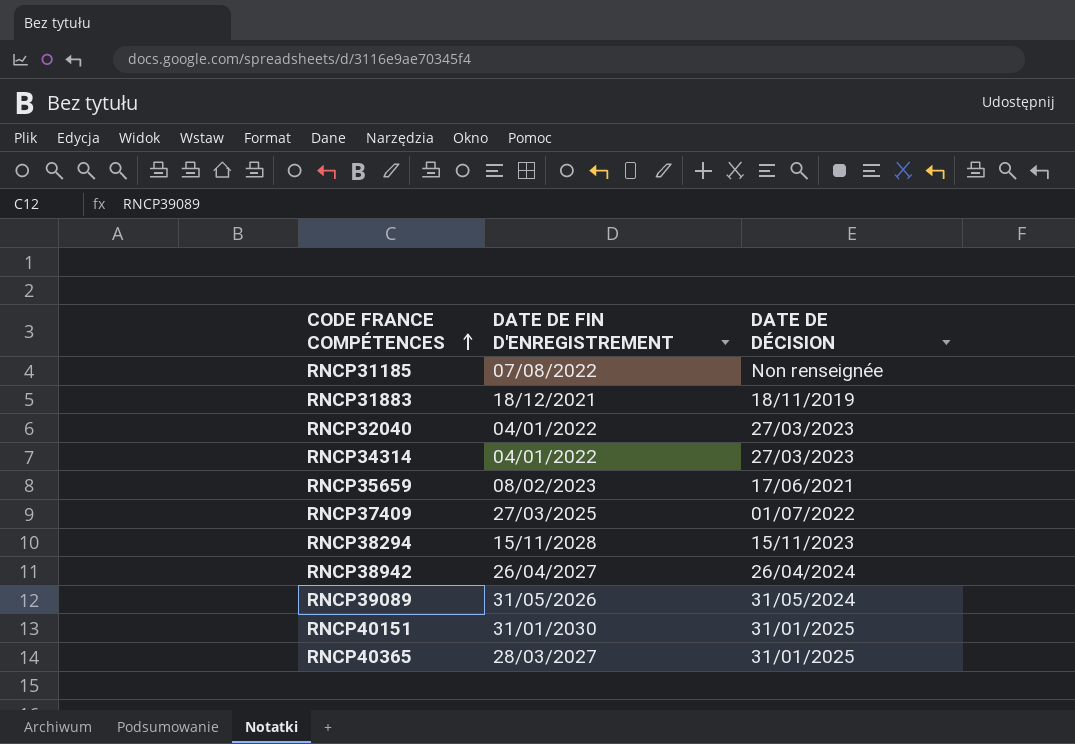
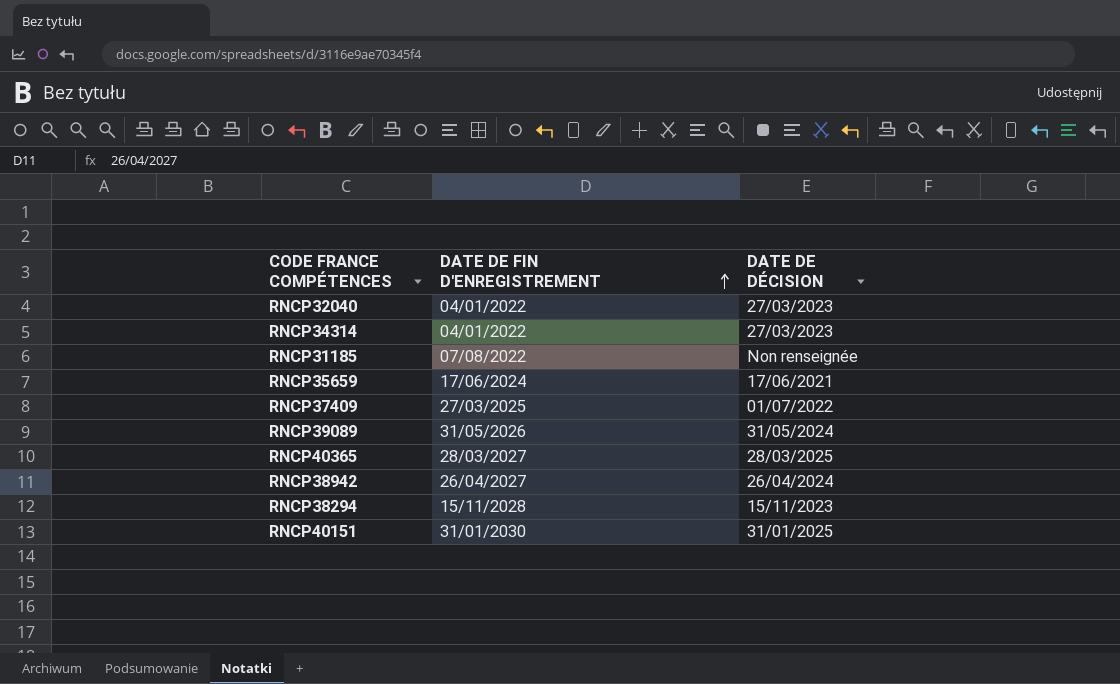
row order: CODE FRANCE COMPÉTENCES ascending -> DATE DE FIN D'ENREGISTREMENT ascending
row RNCP31883: 18/12/2021 | 18/11/2019 -> none
RNCP35659 | DATE DE FIN D'ENREGISTREMENT: 08/02/2023 -> 17/06/2024
RNCP40365 | DATE DE DÉCISION: 31/01/2025 -> 28/03/2025

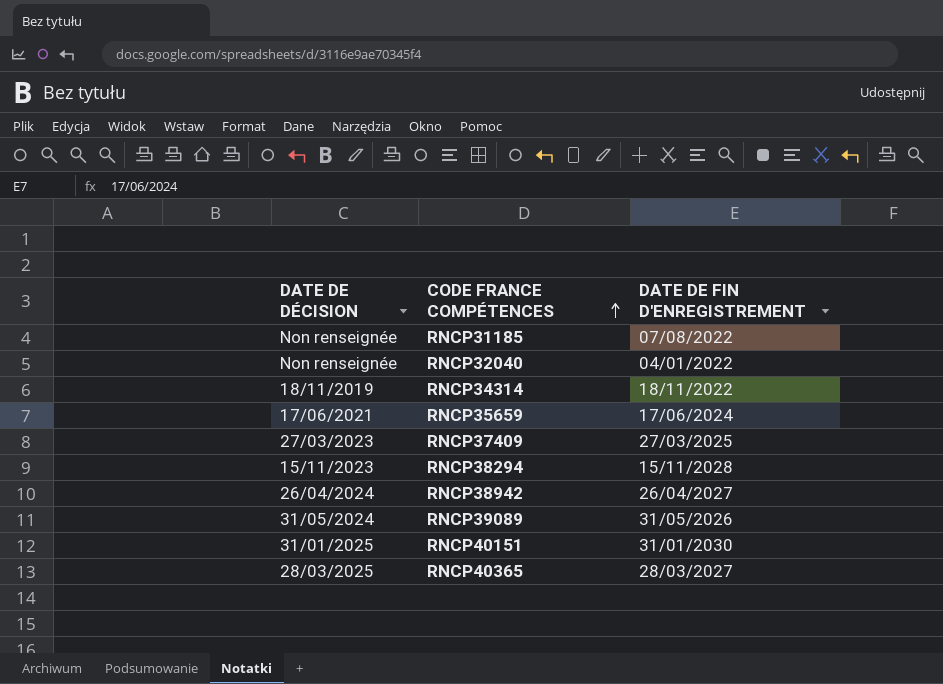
row order: DATE DE FIN D'ENREGISTREMENT ascending -> CODE FRANCE COMPÉTENCES ascending
column DATE DE DÉCISION | position: 3 -> 1
RNCP32040 | DATE DE DÉCISION: 27/03/2023 -> Non renseignée
RNCP34314 | DATE DE DÉCISION: 27/03/2023 -> 18/11/2019
RNCP34314 | DATE DE FIN D'ENREGISTREMENT: 04/01/2022 -> 18/11/2022
RNCP37409 | DATE DE DÉCISION: 01/07/2022 -> 27/03/2023

